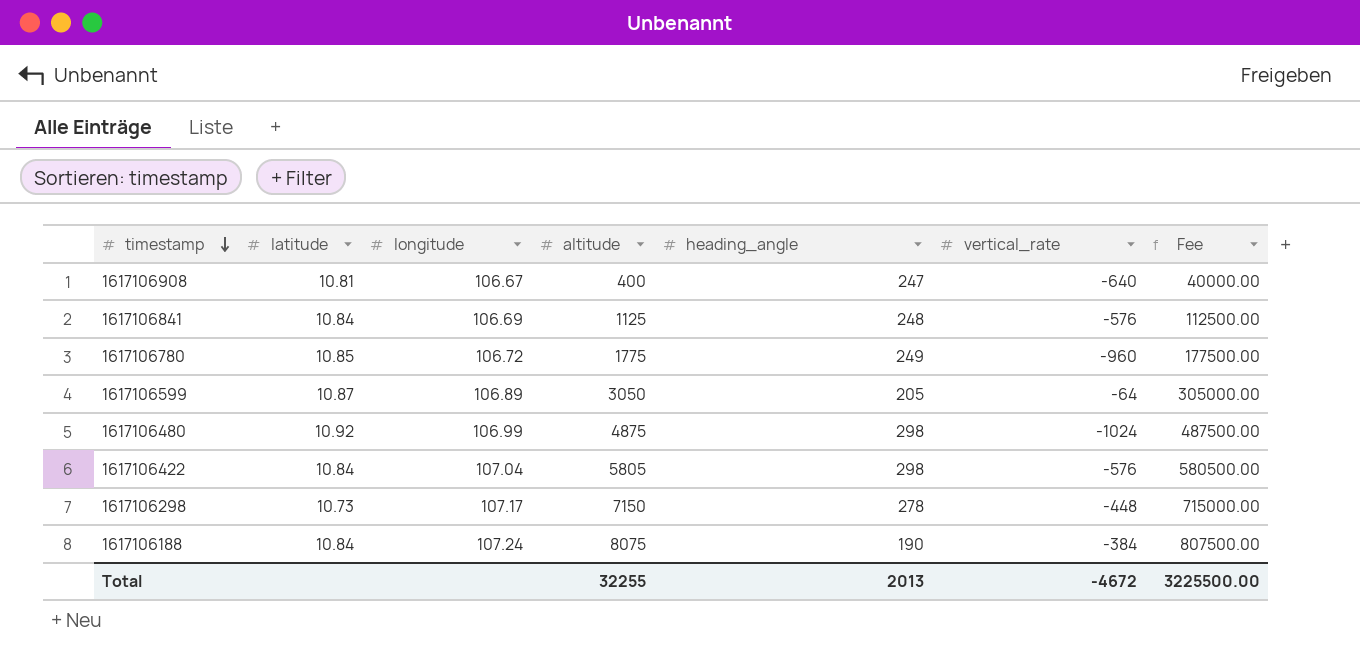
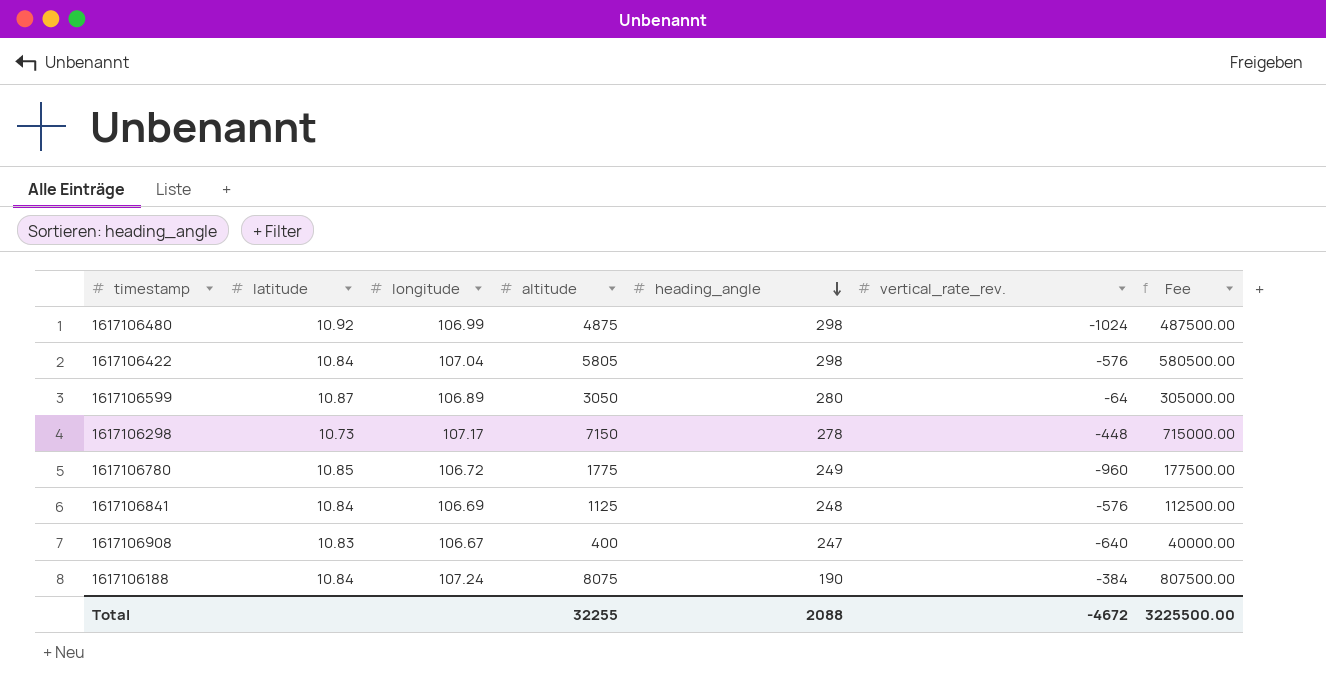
row order: timestamp descending -> heading_angle descending
column name: vertical_rate -> vertical_rate_rev.
1617106599 | heading_angle: 205 -> 280
1617106908 | latitude: 10.81 -> 10.83
Total | heading_angle: 2013 -> 2088

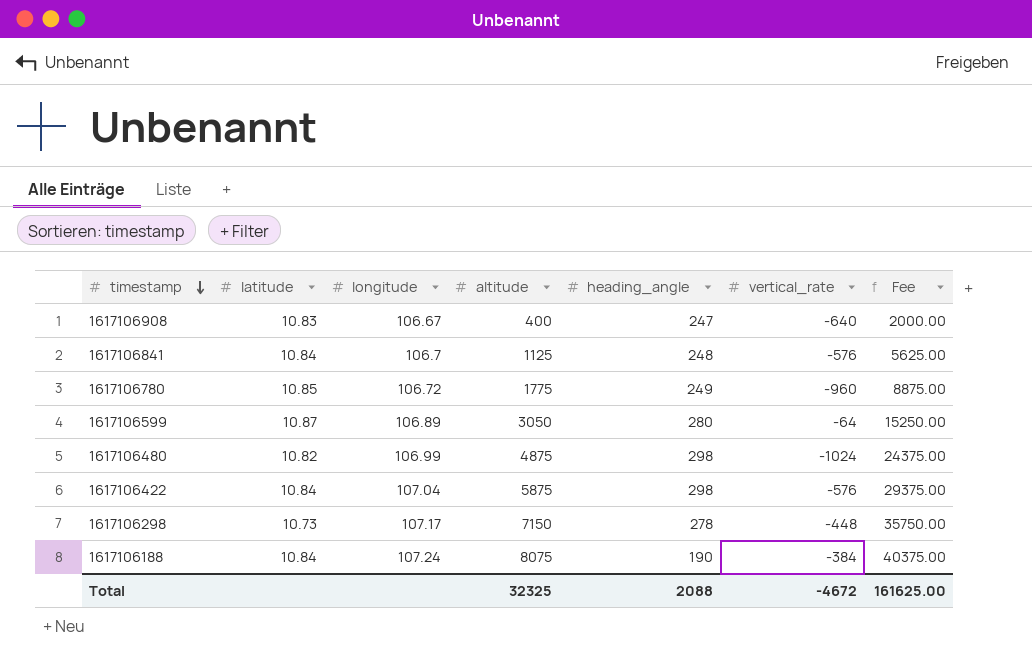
row order: heading_angle descending -> timestamp descending
column name: vertical_rate_rev. -> vertical_rate
column Fee | formula: [altitude] * 100 -> [altitude] * 5
1617106841 | longitude: 106.69 -> 106.7
1617106480 | latitude: 10.92 -> 10.82
1617106422 | altitude: 5805 -> 5875
Total | altitude: 32255 -> 32325
Total | Fee: 3225500.00 -> 161625.00

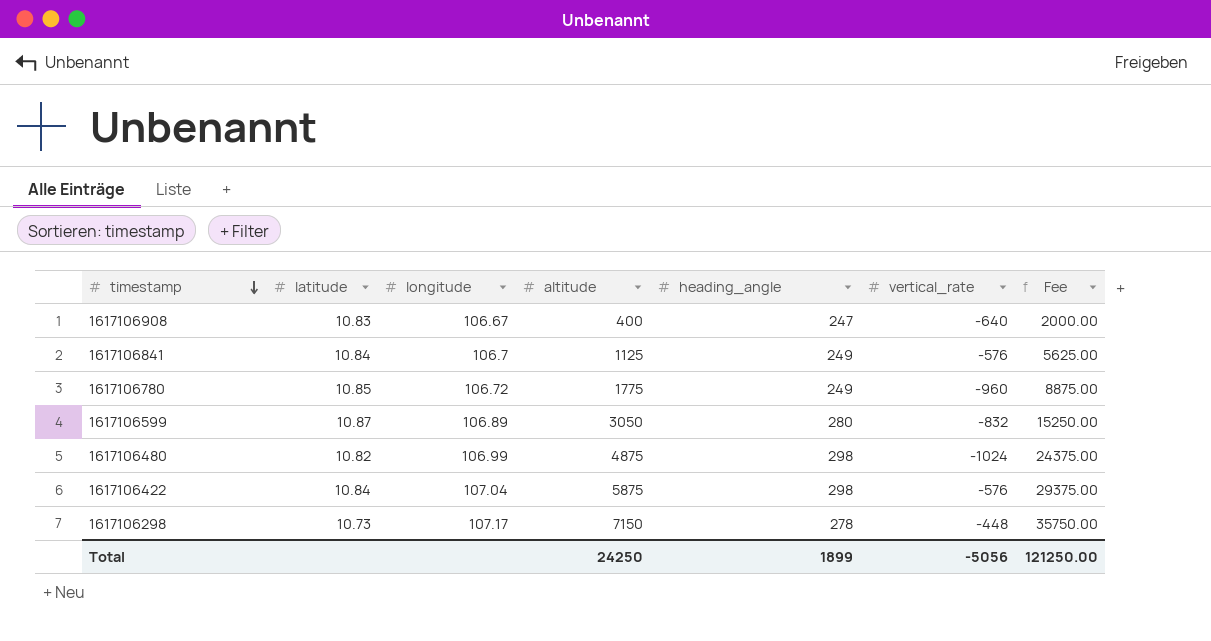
row 1617106188: 10.84 | 107.24 | 8075 | 190 | -384 | 40375.00 -> none
1617106841 | heading_angle: 248 -> 249
1617106599 | vertical_rate: -64 -> -832
Total | altitude: 32325 -> 24250
Total | heading_angle: 2088 -> 1899
Total | vertical_rate: -4672 -> -5056
Total | Fee: 161625.00 -> 121250.00

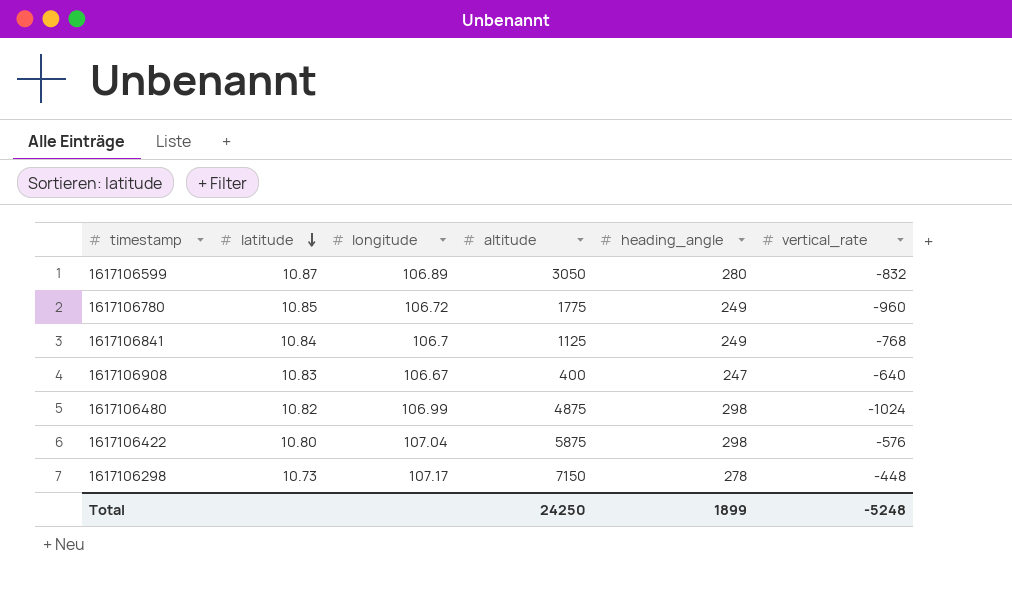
row order: timestamp descending -> latitude descending
column Fee | formula: [altitude] * 5 -> none
1617106841 | vertical_rate: -576 -> -768
1617106422 | latitude: 10.84 -> 10.80
Total | vertical_rate: -5056 -> -5248

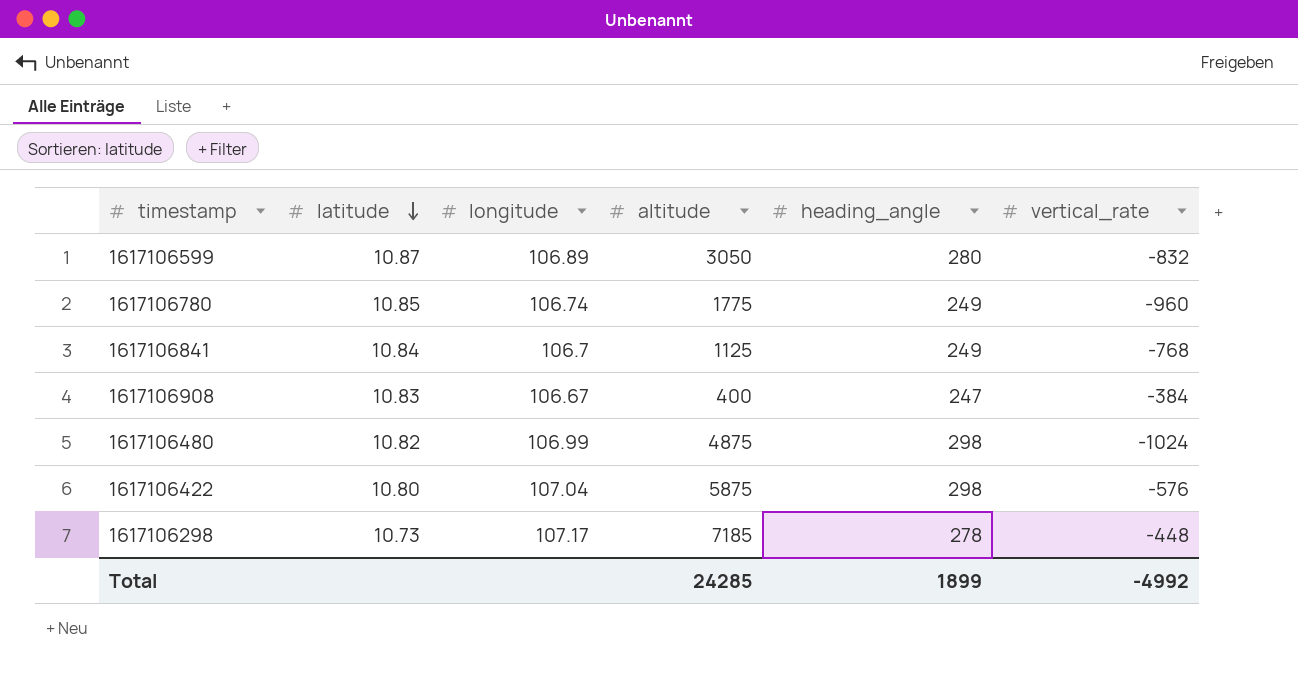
1617106780 | longitude: 106.72 -> 106.74
1617106908 | vertical_rate: -640 -> -384
1617106298 | altitude: 7150 -> 7185
Total | altitude: 24250 -> 24285
Total | vertical_rate: -5248 -> -4992

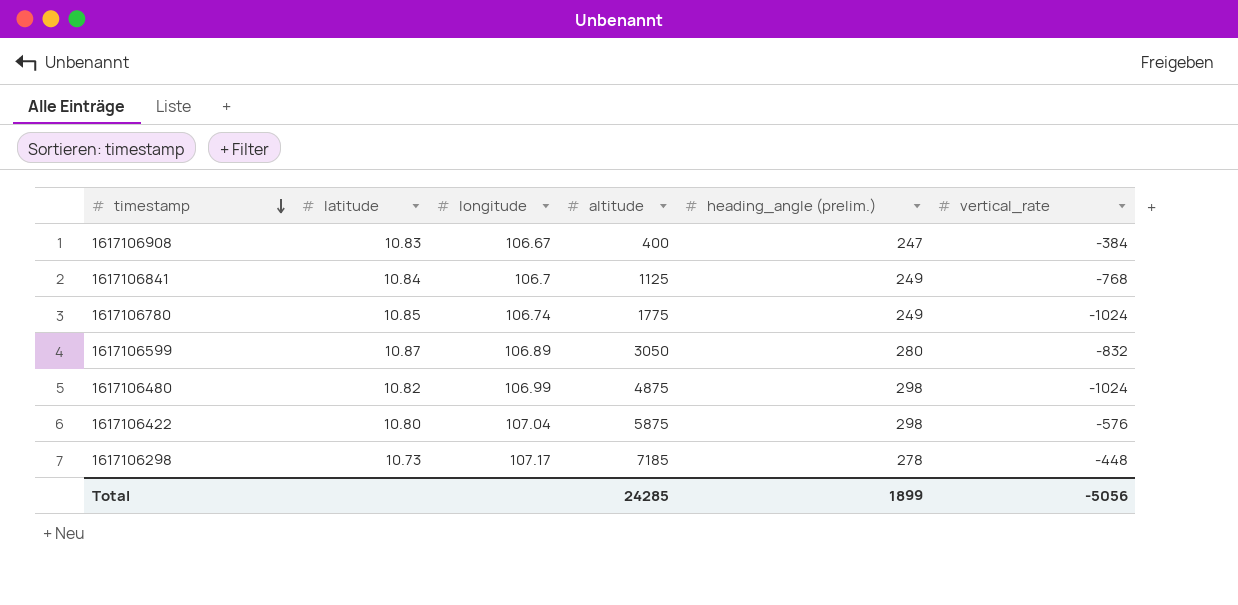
row order: latitude descending -> timestamp descending
column name: heading_angle -> heading_angle (prelim.)
1617106780 | vertical_rate: -960 -> -1024
Total | vertical_rate: -4992 -> -5056

